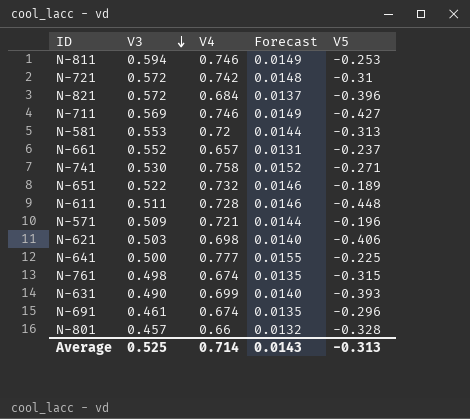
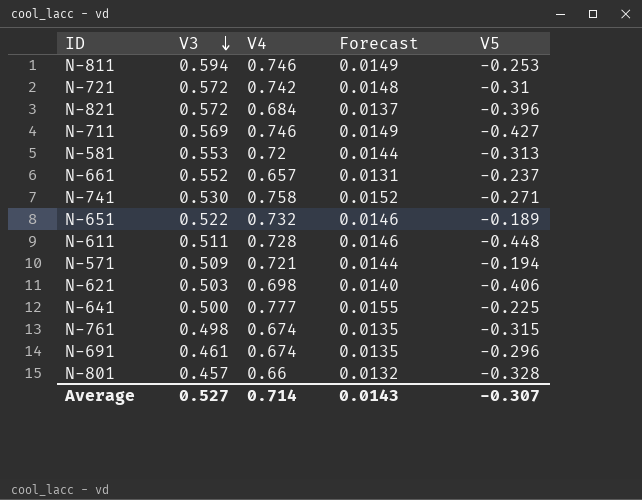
row N-631: 0.490 | 0.699 | 0.0140 | -0.393 -> none
N-571 | V5: -0.196 -> -0.194
Average | V3: 0.525 -> 0.527
Average | V5: -0.313 -> -0.307

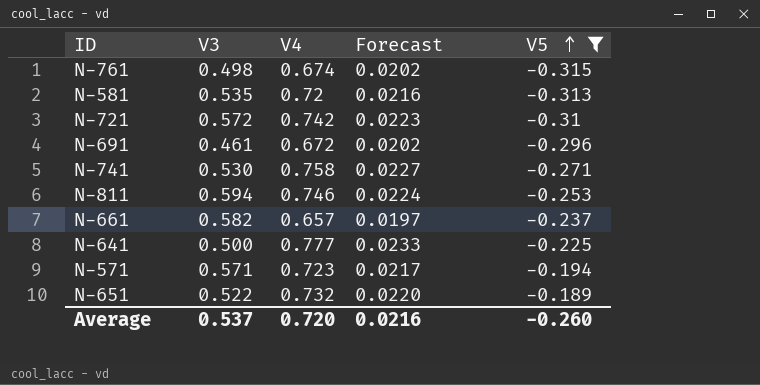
filter: none -> V5 >= -0.315
row order: V3 descending -> V5 ascending
column Forecast | formula: [V4] * 0.02 -> [V4] * 0.03
N-581 | V3: 0.553 -> 0.535
N-691 | V4: 0.674 -> 0.672
N-661 | V3: 0.552 -> 0.582
N-571 | V3: 0.509 -> 0.571
N-571 | V4: 0.721 -> 0.723
Average | V3: 0.527 -> 0.537
Average | V4: 0.714 -> 0.720
Average | Forecast: 0.0143 -> 0.0216
Average | V5: -0.307 -> -0.260

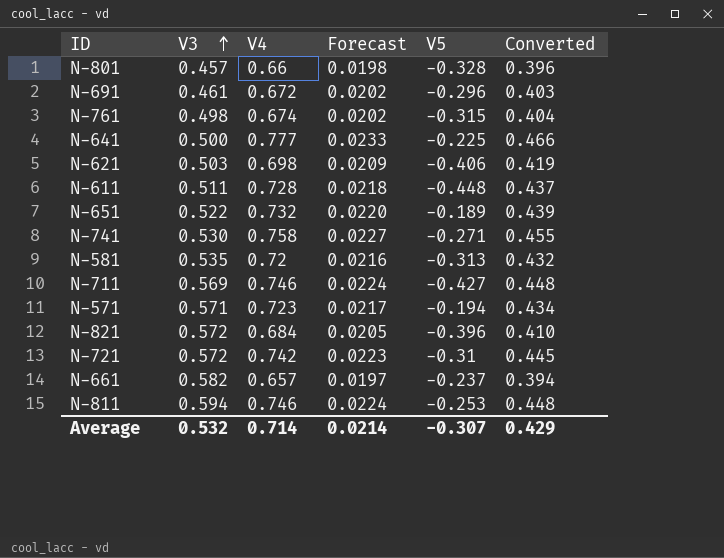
filter: V5 >= -0.315 -> none
row order: V5 ascending -> V3 ascending
column Converted | formula: none -> [V4] * 0.6
Average | V3: 0.537 -> 0.532
Average | V4: 0.720 -> 0.714
Average | Forecast: 0.0216 -> 0.0214
Average | V5: -0.260 -> -0.307

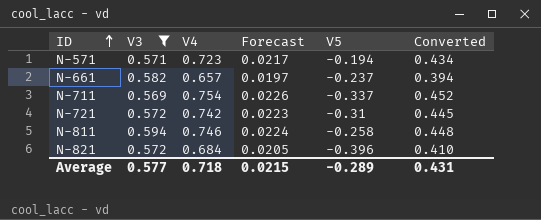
filter: none -> V3 >= 0.569
row order: V3 ascending -> ID ascending
N-711 | V4: 0.746 -> 0.754
N-711 | Forecast: 0.0224 -> 0.0226
N-711 | V5: -0.427 -> -0.337
N-711 | Converted: 0.448 -> 0.452
N-811 | V5: -0.253 -> -0.258
Average | V3: 0.532 -> 0.577
Average | V4: 0.714 -> 0.718
Average | Forecast: 0.0214 -> 0.0215
Average | V5: -0.307 -> -0.289
Average | Converted: 0.429 -> 0.431

